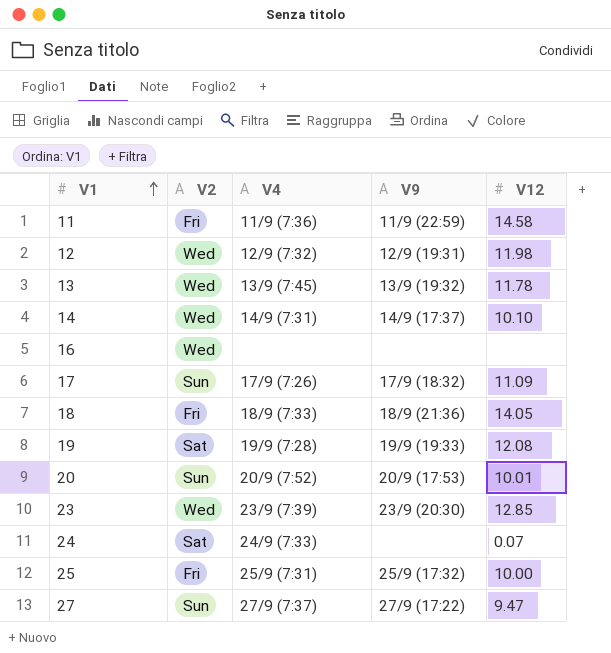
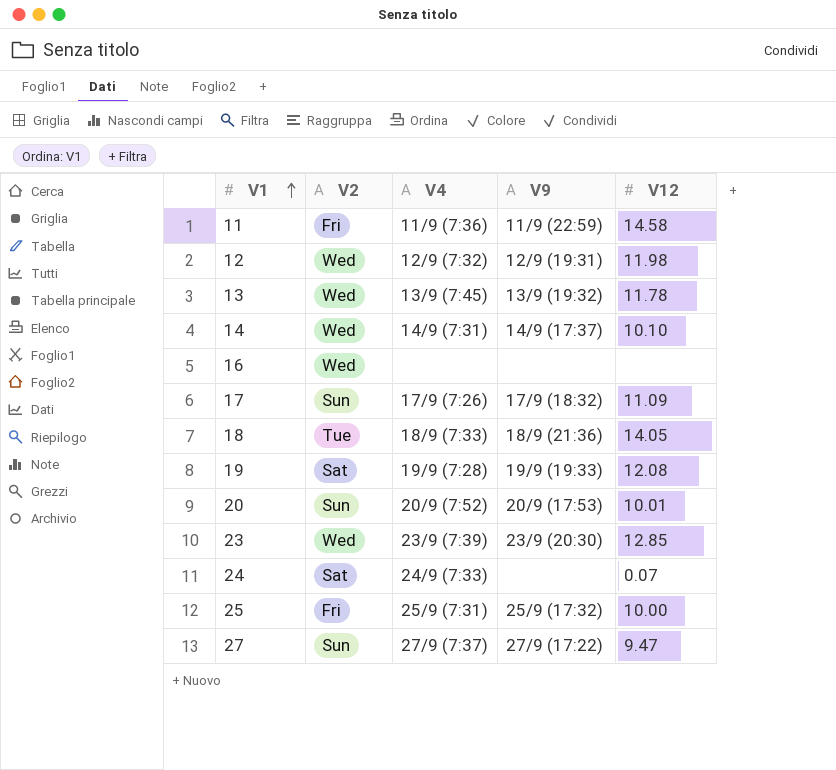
18 | V2: Fri -> Tue

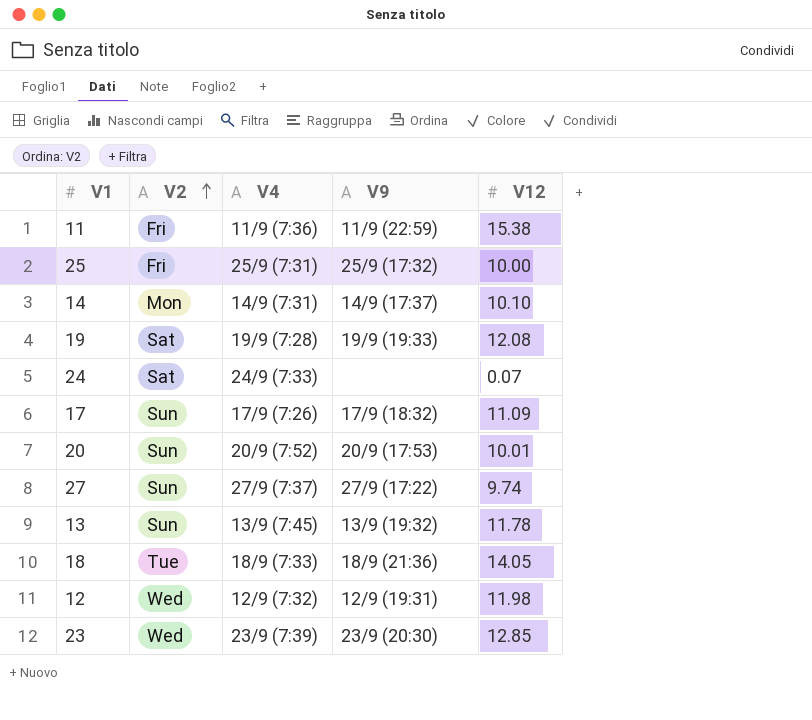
row order: V1 ascending -> V2 ascending
row 16: Wed | none | none | none -> none
11 | V12: 14.58 -> 15.38
14 | V2: Wed -> Mon
27 | V12: 9.47 -> 9.74
13 | V2: Wed -> Sun

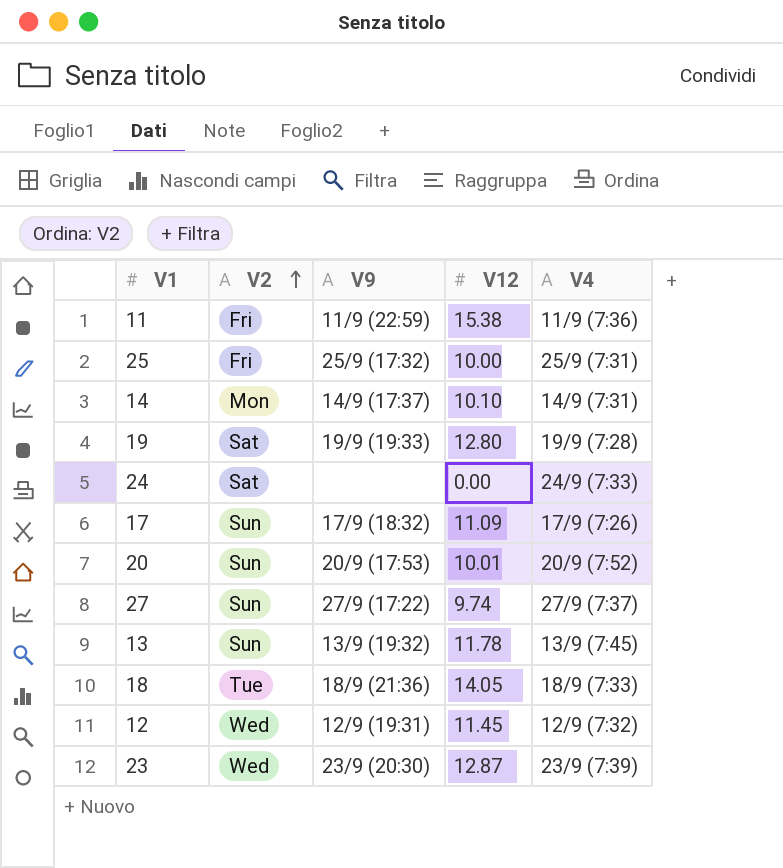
column V4 | position: 3 -> 5
19 | V12: 12.08 -> 12.80
24 | V12: 0.07 -> 0.00
12 | V12: 11.98 -> 11.45
23 | V12: 12.85 -> 12.87

